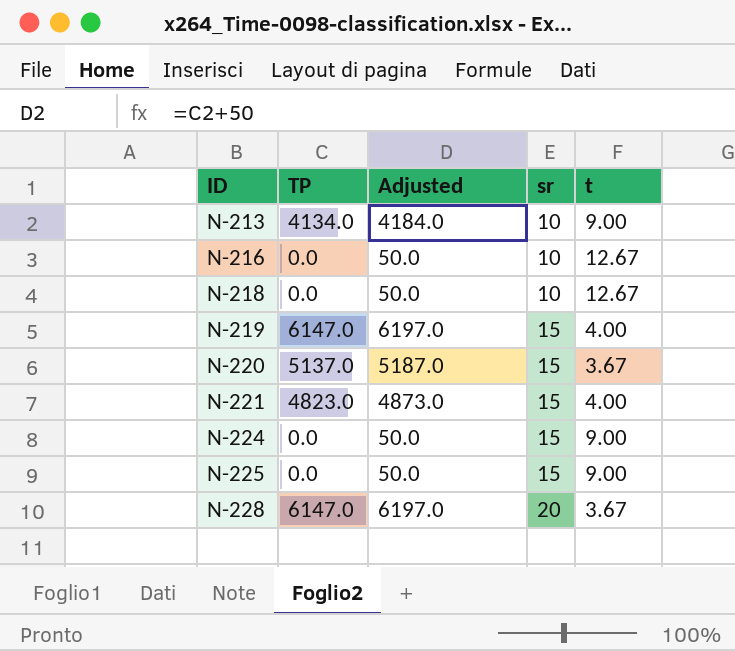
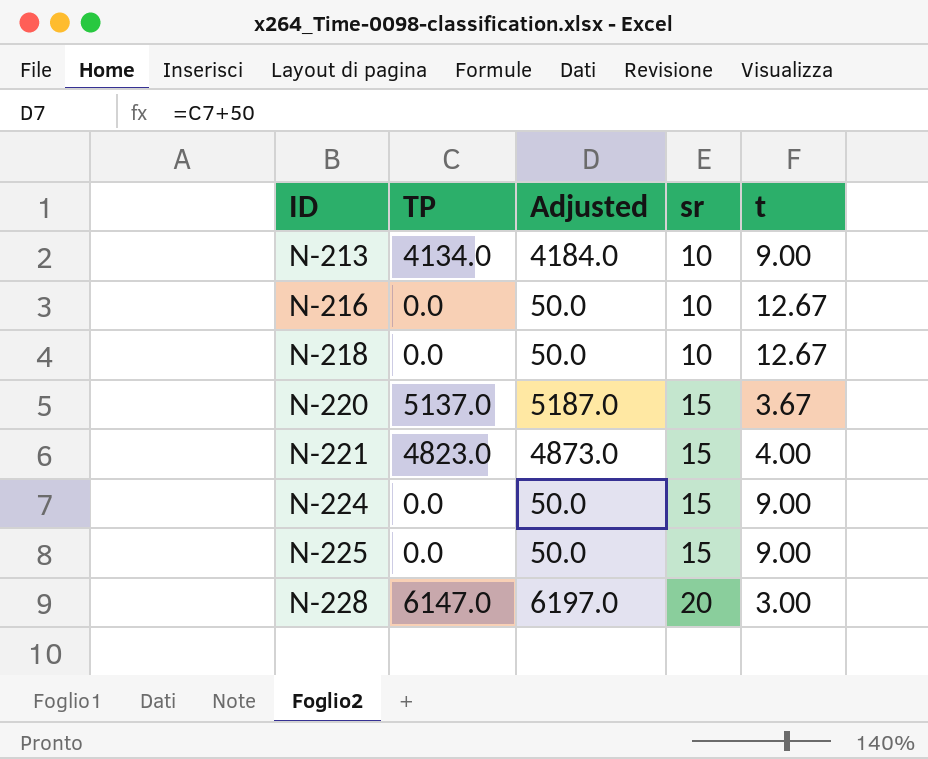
row N-219: 6147.0 | 6197.0 | 15 | 4.00 -> none
N-228 | t: 3.67 -> 3.00

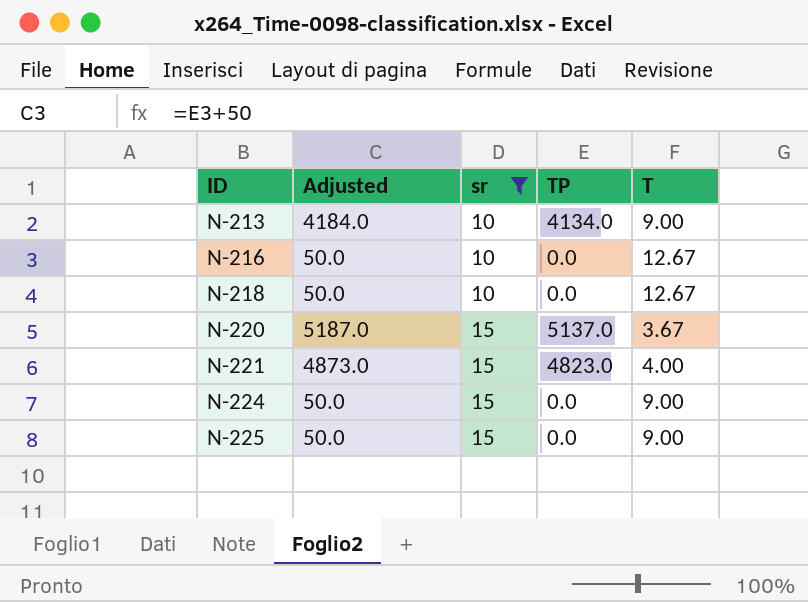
filter: none -> sr != 20
column TP | position: 2 -> 4
column name: t -> T

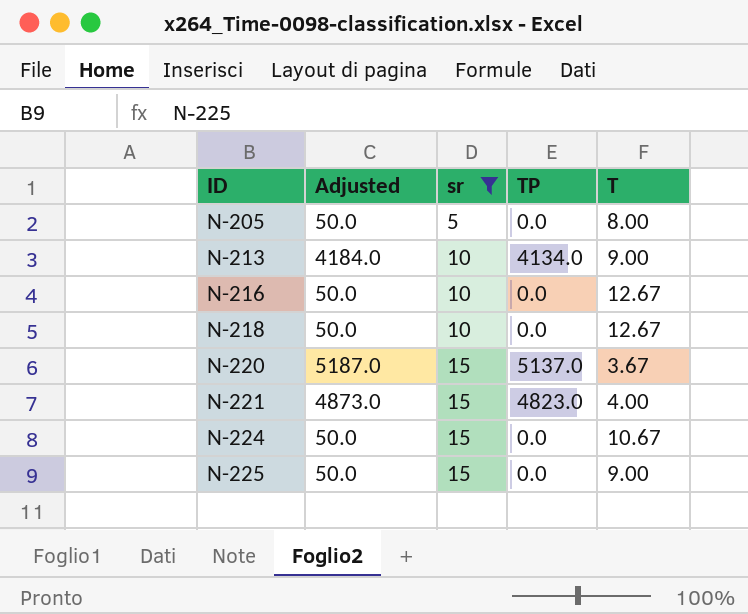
row N-205: none -> 50.0 | 5 | 0.0 | 8.00
N-224 | T: 9.00 -> 10.67

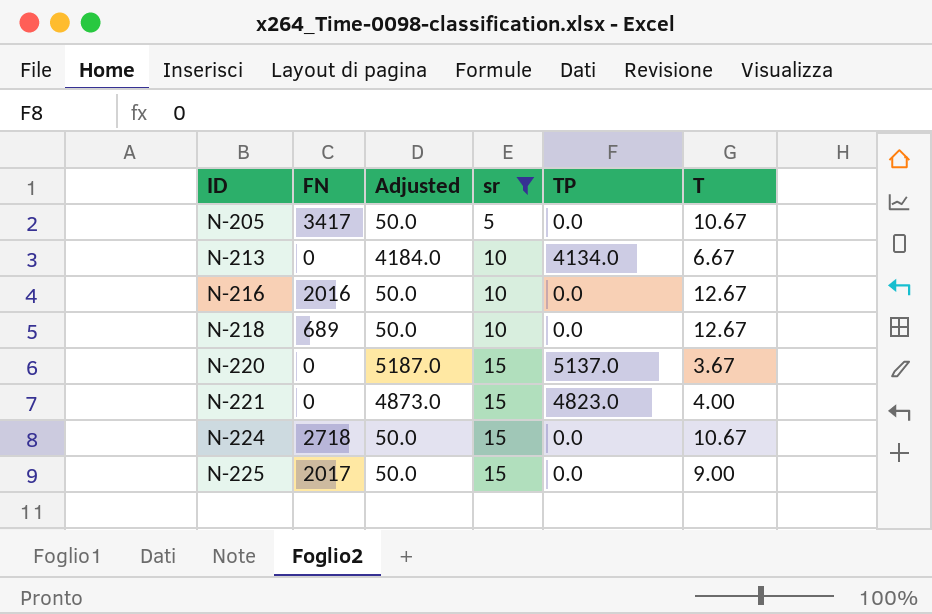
column FN | position: none -> 2
N-205 | T: 8.00 -> 10.67
N-213 | T: 9.00 -> 6.67

